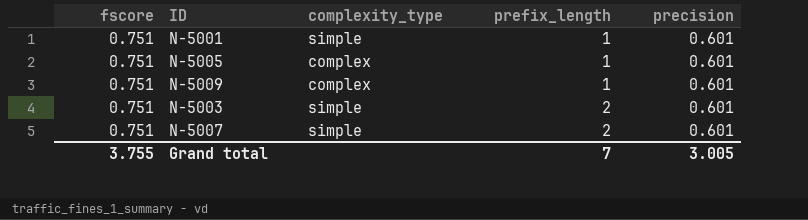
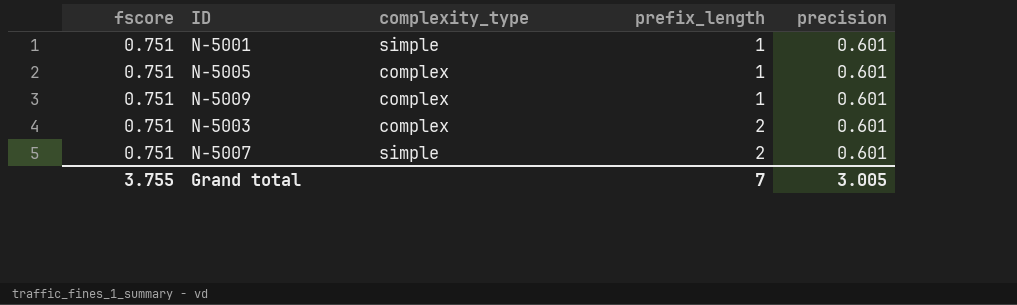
N-5003 | complexity_type: simple -> complex

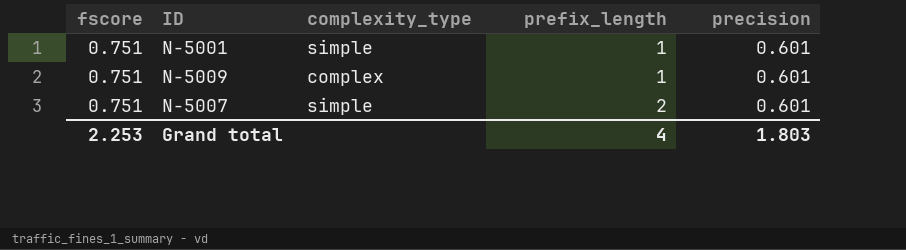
row N-5005: 0.751 | complex | 1 | 0.601 -> none
row N-5003: 0.751 | complex | 2 | 0.601 -> none
Grand total | fscore: 3.755 -> 2.253
Grand total | prefix_length: 7 -> 4
Grand total | precision: 3.005 -> 1.803

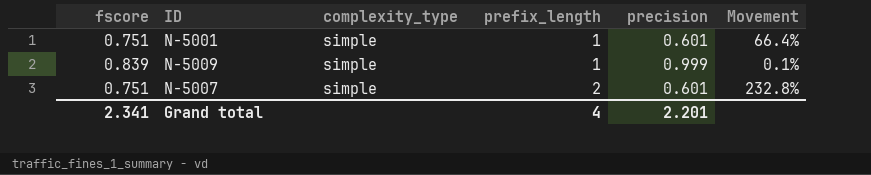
column Movement | formula: none -> ([prefix_length] - [precision]) / [precision]
N-5009 | fscore: 0.751 -> 0.839
N-5009 | complexity_type: complex -> simple
N-5009 | precision: 0.601 -> 0.999
Grand total | fscore: 2.253 -> 2.341
Grand total | precision: 1.803 -> 2.201

